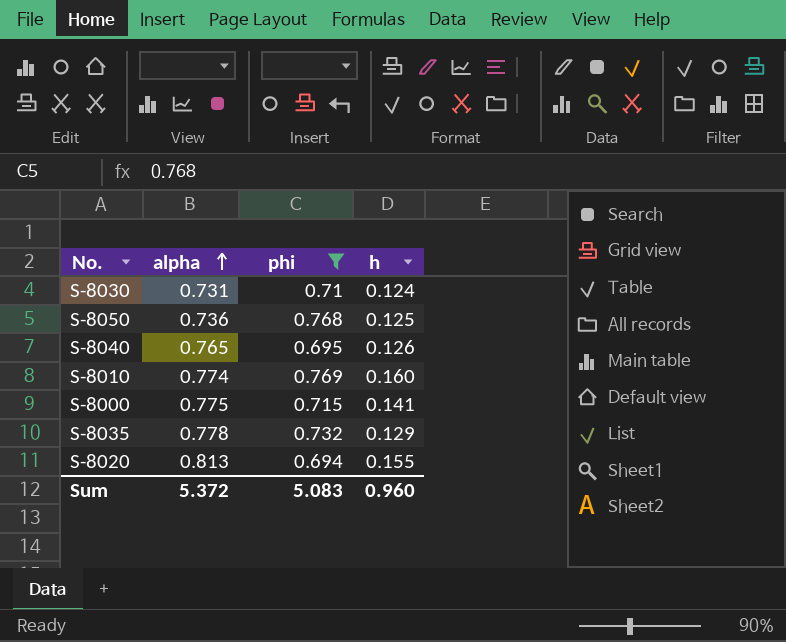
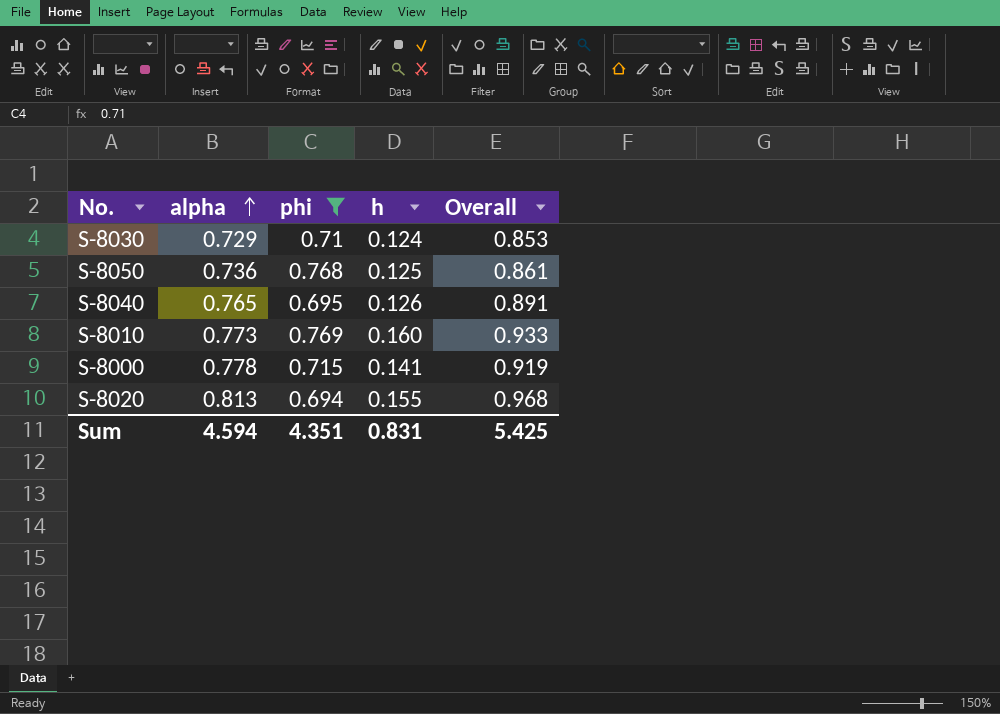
column Overall | formula: none -> [alpha] + [h]
row S-8035: 0.778 | 0.732 | 0.129 -> none
S-8030 | alpha: 0.731 -> 0.729
S-8010 | alpha: 0.774 -> 0.773
S-8000 | alpha: 0.775 -> 0.778
Sum | alpha: 5.372 -> 4.594
Sum | phi: 5.083 -> 4.351
Sum | h: 0.960 -> 0.831

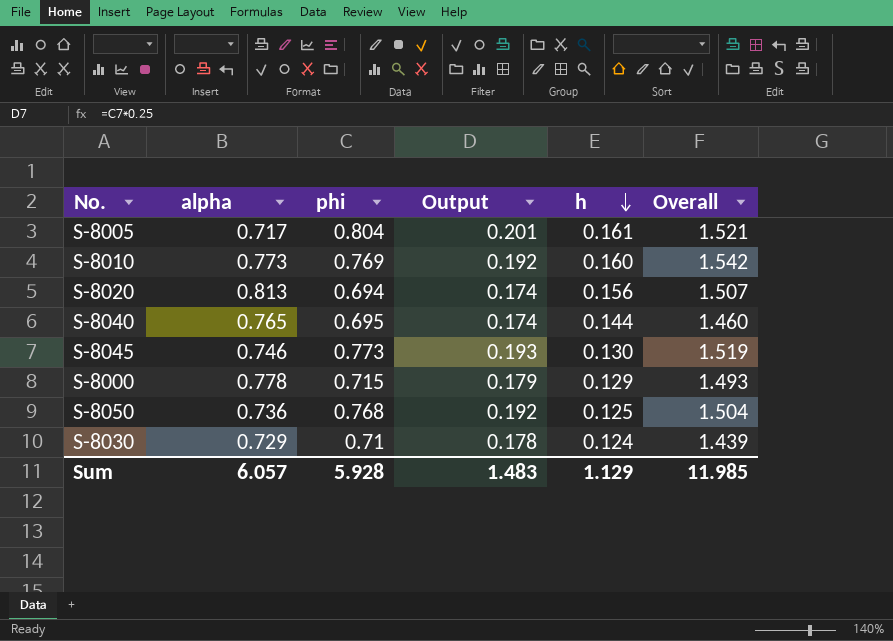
filter: phi <= 0.769 -> none
row order: alpha ascending -> h descending
column Output | formula: none -> [phi] * 0.25
column Overall | formula: [alpha] + [h] -> [alpha] + [phi]
S-8020 | h: 0.155 -> 0.156
S-8040 | h: 0.126 -> 0.144
S-8000 | h: 0.141 -> 0.129
Sum | alpha: 4.594 -> 6.057
Sum | phi: 4.351 -> 5.928
Sum | h: 0.831 -> 1.129
Sum | Overall: 5.425 -> 11.985

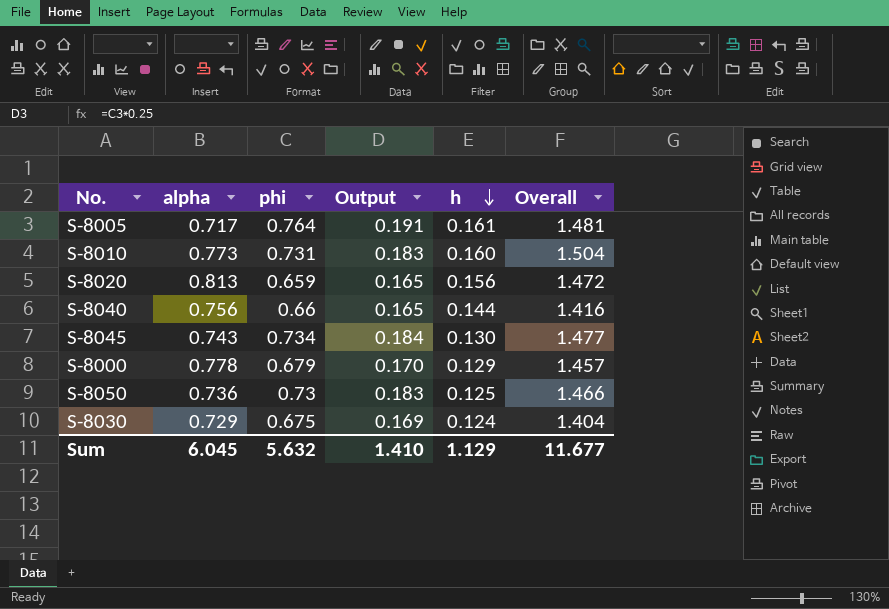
S-8005 | phi: 0.804 -> 0.764
S-8005 | Output: 0.201 -> 0.191
S-8005 | Overall: 1.521 -> 1.481
S-8010 | phi: 0.769 -> 0.731
S-8010 | Output: 0.192 -> 0.183
S-8010 | Overall: 1.542 -> 1.504
S-8020 | phi: 0.694 -> 0.659
S-8020 | Output: 0.174 -> 0.165
S-8020 | Overall: 1.507 -> 1.472
S-8040 | alpha: 0.765 -> 0.756
S-8040 | phi: 0.695 -> 0.66
S-8040 | Output: 0.174 -> 0.165
S-8040 | Overall: 1.460 -> 1.416
S-8045 | alpha: 0.746 -> 0.743
S-8045 | phi: 0.773 -> 0.734
S-8045 | Output: 0.193 -> 0.184
S-8045 | Overall: 1.519 -> 1.477
S-8000 | phi: 0.715 -> 0.679
S-8000 | Output: 0.179 -> 0.170
S-8000 | Overall: 1.493 -> 1.457
S-8050 | phi: 0.768 -> 0.73
S-8050 | Output: 0.192 -> 0.183
S-8050 | Overall: 1.504 -> 1.466
S-8030 | phi: 0.71 -> 0.675
S-8030 | Output: 0.178 -> 0.169
S-8030 | Overall: 1.439 -> 1.404
Sum | alpha: 6.057 -> 6.045
Sum | phi: 5.928 -> 5.632
Sum | Output: 1.483 -> 1.410
Sum | Overall: 11.985 -> 11.677

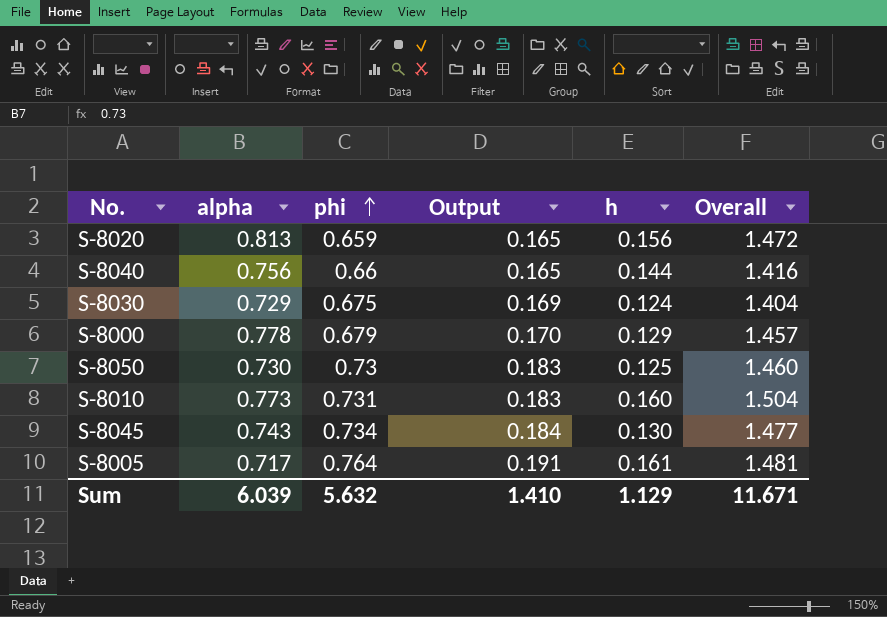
row order: h descending -> phi ascending
S-8050 | alpha: 0.736 -> 0.730
S-8050 | Overall: 1.466 -> 1.460
Sum | alpha: 6.045 -> 6.039
Sum | Overall: 11.677 -> 11.671

